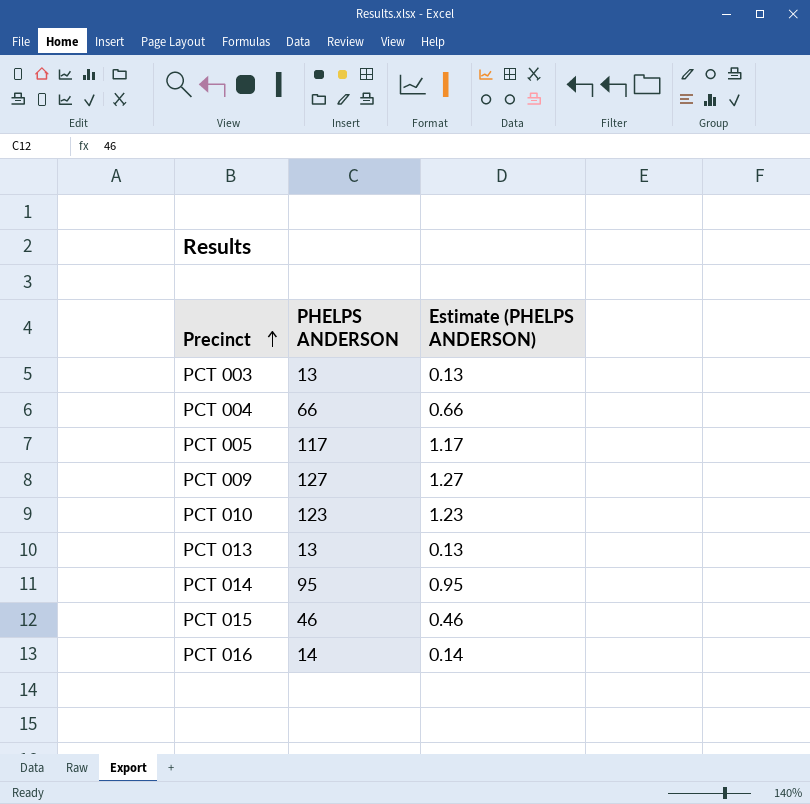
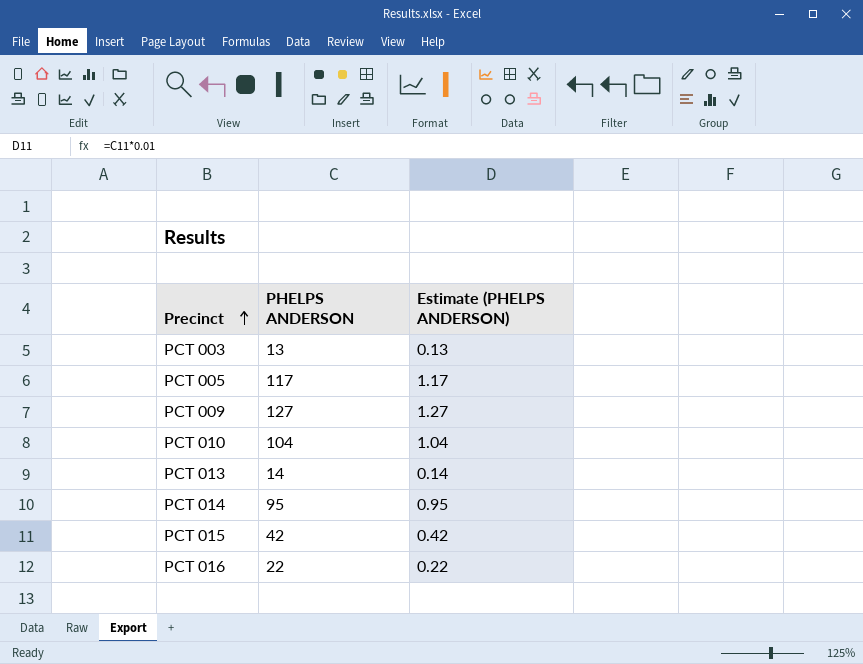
row PCT 004: 66 | 0.66 -> none
PCT 010 | PHELPS ANDERSON: 123 -> 104
PCT 010 | Estimate (PHELPS ANDERSON): 1.23 -> 1.04
PCT 013 | PHELPS ANDERSON: 13 -> 14
PCT 013 | Estimate (PHELPS ANDERSON): 0.13 -> 0.14
PCT 015 | PHELPS ANDERSON: 46 -> 42
PCT 015 | Estimate (PHELPS ANDERSON): 0.46 -> 0.42
PCT 016 | PHELPS ANDERSON: 14 -> 22
PCT 016 | Estimate (PHELPS ANDERSON): 0.14 -> 0.22

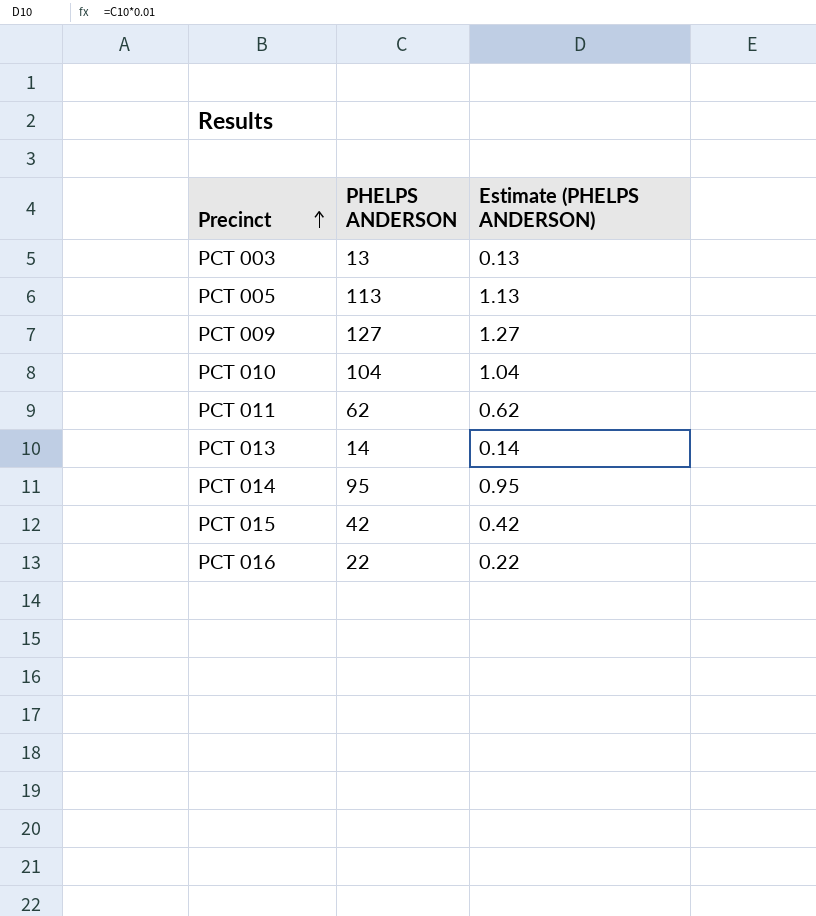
PCT 005 | PHELPS ANDERSON: 117 -> 113
PCT 005 | Estimate (PHELPS ANDERSON): 1.17 -> 1.13
row PCT 011: none -> 62 | 0.62

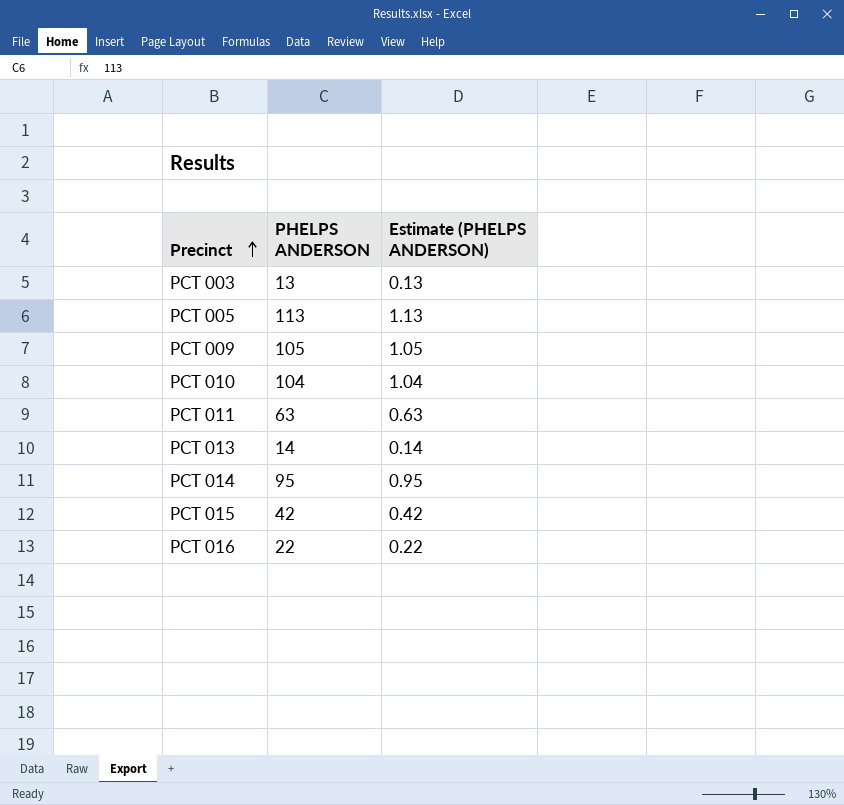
PCT 009 | PHELPS ANDERSON: 127 -> 105
PCT 009 | Estimate (PHELPS ANDERSON): 1.27 -> 1.05
PCT 011 | PHELPS ANDERSON: 62 -> 63
PCT 011 | Estimate (PHELPS ANDERSON): 0.62 -> 0.63

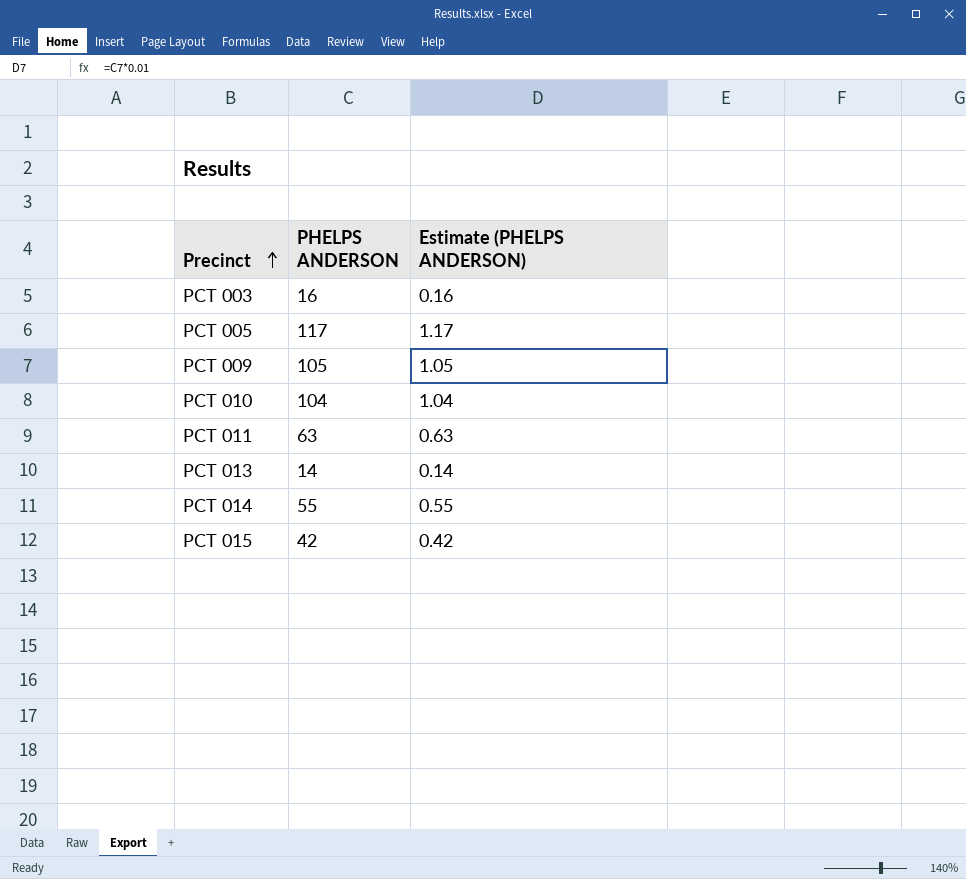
row PCT 016: 22 | 0.22 -> none
PCT 003 | PHELPS ANDERSON: 13 -> 16
PCT 003 | Estimate (PHELPS ANDERSON): 0.13 -> 0.16
PCT 005 | PHELPS ANDERSON: 113 -> 117
PCT 005 | Estimate (PHELPS ANDERSON): 1.13 -> 1.17
PCT 014 | PHELPS ANDERSON: 95 -> 55
PCT 014 | Estimate (PHELPS ANDERSON): 0.95 -> 0.55

